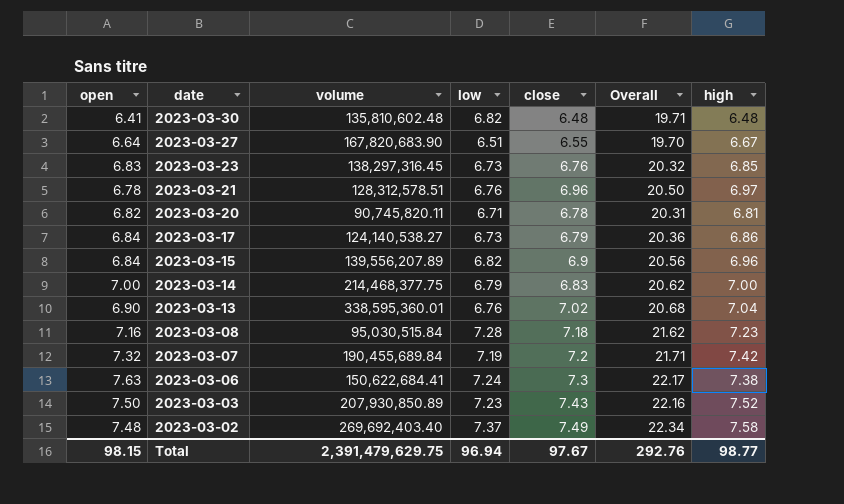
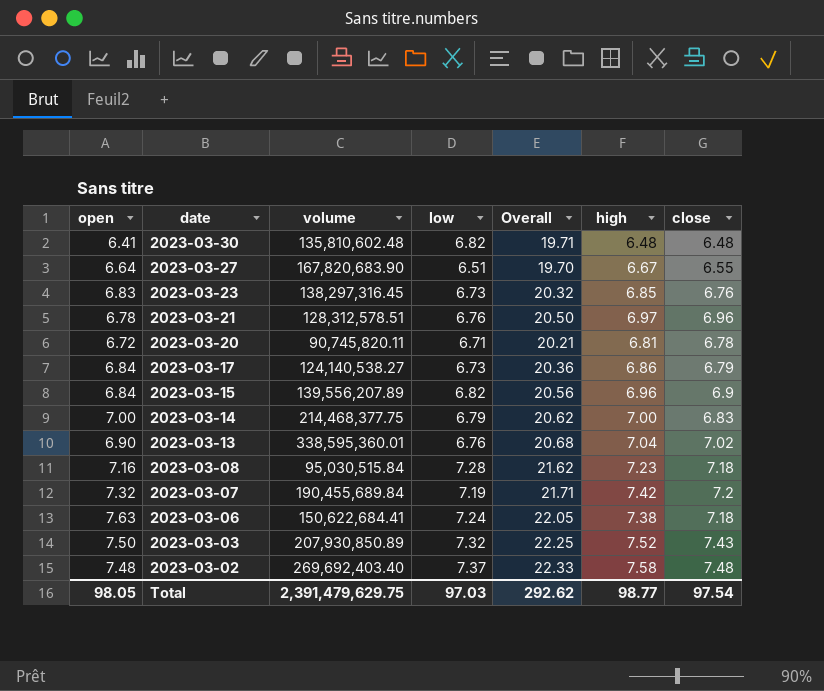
column close | position: 5 -> 7
2023-03-20 | open: 6.82 -> 6.72
2023-03-20 | Overall: 20.31 -> 20.21
2023-03-06 | Overall: 22.17 -> 22.05
2023-03-06 | close: 7.3 -> 7.18
2023-03-03 | low: 7.23 -> 7.32
2023-03-03 | Overall: 22.16 -> 22.25
2023-03-02 | Overall: 22.34 -> 22.33
2023-03-02 | close: 7.49 -> 7.48
Total | open: 98.15 -> 98.05
Total | low: 96.94 -> 97.03
Total | Overall: 292.76 -> 292.62
Total | close: 97.67 -> 97.54

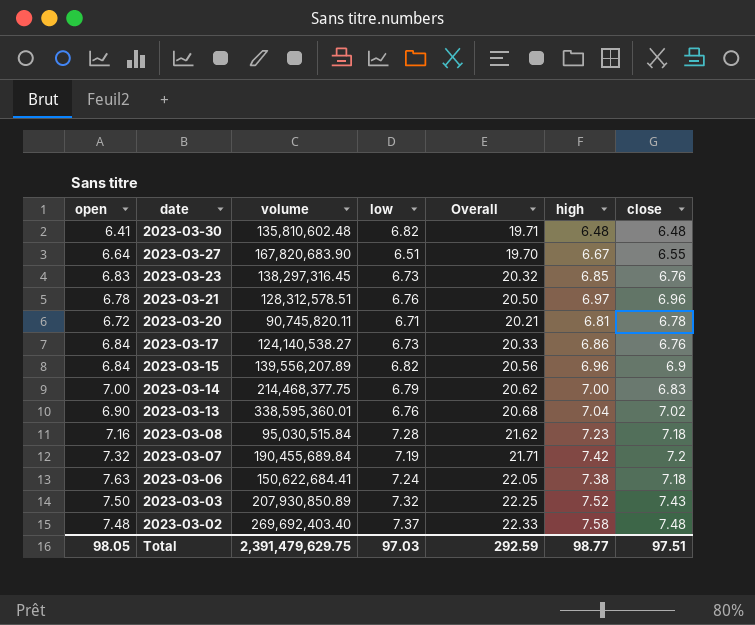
2023-03-17 | Overall: 20.36 -> 20.33
2023-03-17 | close: 6.79 -> 6.76
Total | Overall: 292.62 -> 292.59
Total | close: 97.54 -> 97.51

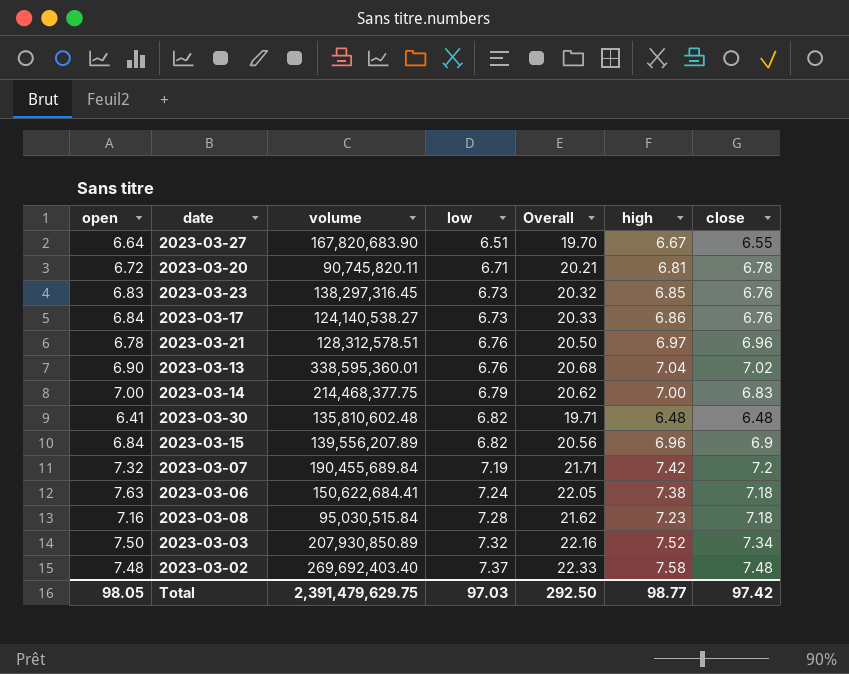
row order: date descending -> low ascending
2023-03-03 | Overall: 22.25 -> 22.16
2023-03-03 | close: 7.43 -> 7.34
Total | Overall: 292.59 -> 292.50
Total | close: 97.51 -> 97.42

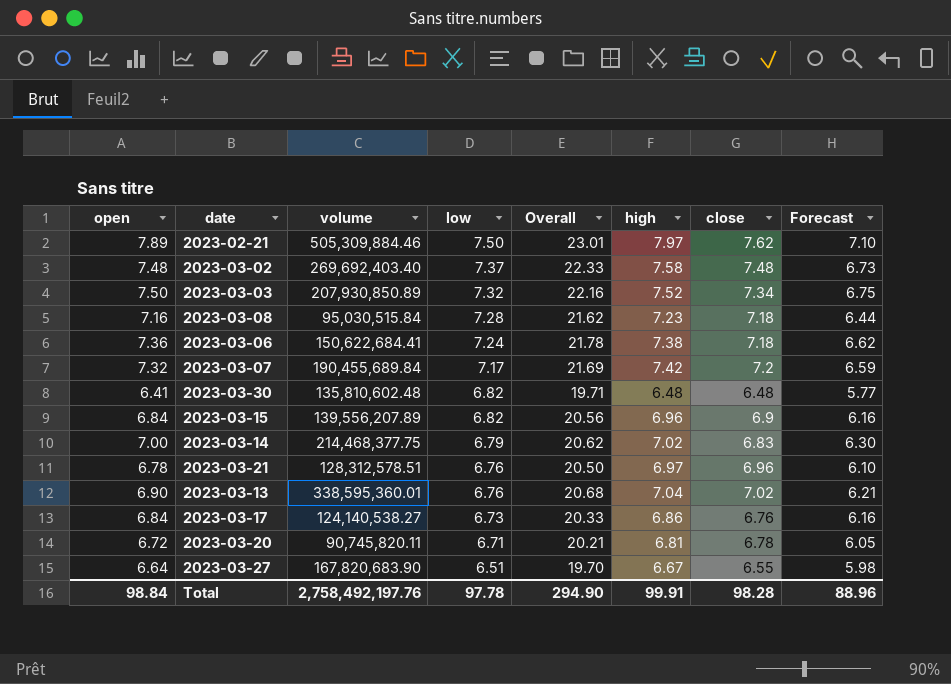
row order: low ascending -> low descending
column Forecast | formula: none -> [open] * 0.9
row 2023-03-23: 6.83 | 138,297,316.45 | 6.73 | 20.32 | 6.85 | 6.76 -> none
row 2023-02-21: none -> 7.89 | 505,309,884.46 | 7.50 | 23.01 | 7.97 | 7.62 | 7.10
2023-03-06 | open: 7.63 -> 7.36
2023-03-06 | Overall: 22.05 -> 21.78
2023-03-07 | low: 7.19 -> 7.17
2023-03-07 | Overall: 21.71 -> 21.69
2023-03-14 | high: 7.00 -> 7.02
Total | open: 98.05 -> 98.84
Total | volume: 2,391,479,629.75 -> 2,758,492,197.76
Total | low: 97.03 -> 97.78
Total | Overall: 292.50 -> 294.90
Total | high: 98.77 -> 99.91
Total | close: 97.42 -> 98.28

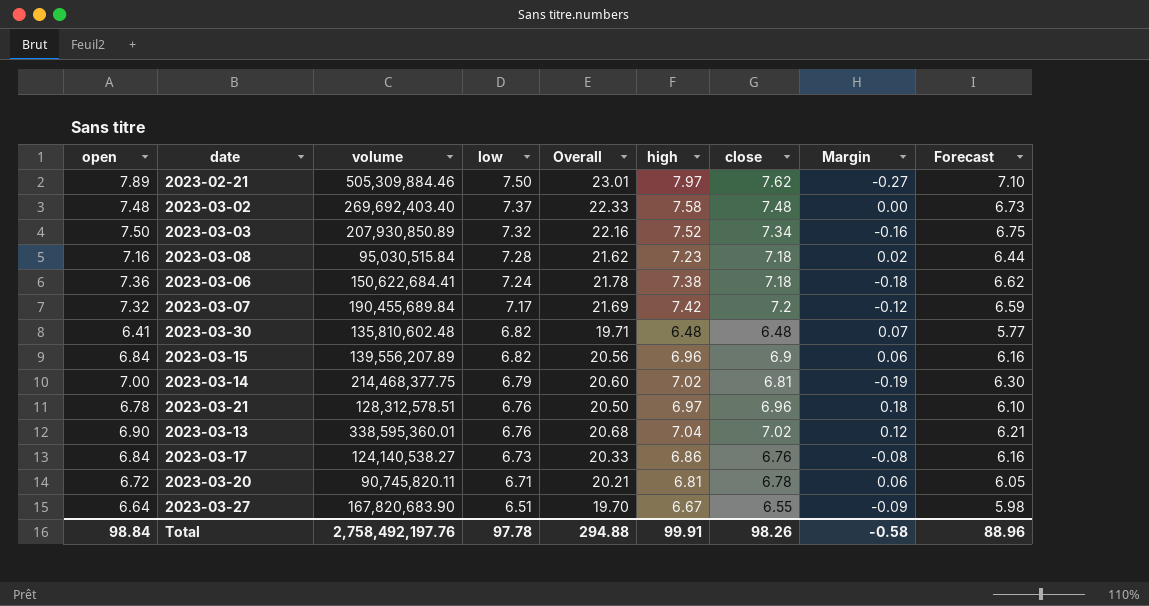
column Margin | formula: none -> [close] - [open]
2023-03-14 | Overall: 20.62 -> 20.60
2023-03-14 | close: 6.83 -> 6.81
Total | Overall: 294.90 -> 294.88
Total | close: 98.28 -> 98.26

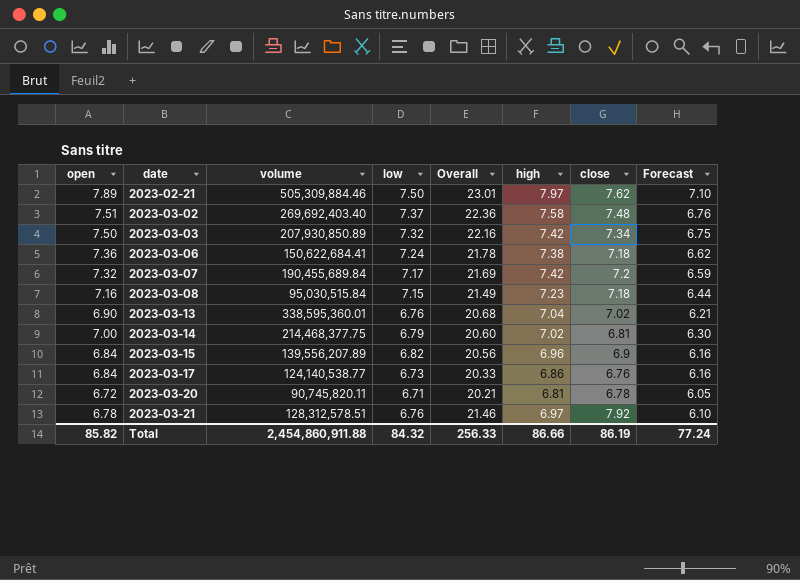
row order: low descending -> date ascending
column Margin | formula: [close] - [open] -> none
row 2023-03-30: 6.41 | 135,810,602.48 | 6.82 | 19.71 | 6.48 | 6.48 | 0.07 | 5.77 -> none
row 2023-03-27: 6.64 | 167,820,683.90 | 6.51 | 19.70 | 6.67 | 6.55 | -0.09 | 5.98 -> none
2023-03-02 | open: 7.48 -> 7.51
2023-03-02 | Overall: 22.33 -> 22.36
2023-03-02 | Forecast: 6.73 -> 6.76
2023-03-03 | high: 7.52 -> 7.42
2023-03-08 | low: 7.28 -> 7.15
2023-03-08 | Overall: 21.62 -> 21.49
2023-03-17 | volume: 124,140,538.27 -> 124,140,538.77
2023-03-21 | Overall: 20.50 -> 21.46
2023-03-21 | close: 6.96 -> 7.92
Total | open: 98.84 -> 85.82
Total | volume: 2,758,492,197.76 -> 2,454,860,911.88
Total | low: 97.78 -> 84.32
Total | Overall: 294.88 -> 256.33
Total | high: 99.91 -> 86.66
Total | close: 98.26 -> 86.19
Total | Forecast: 88.96 -> 77.24

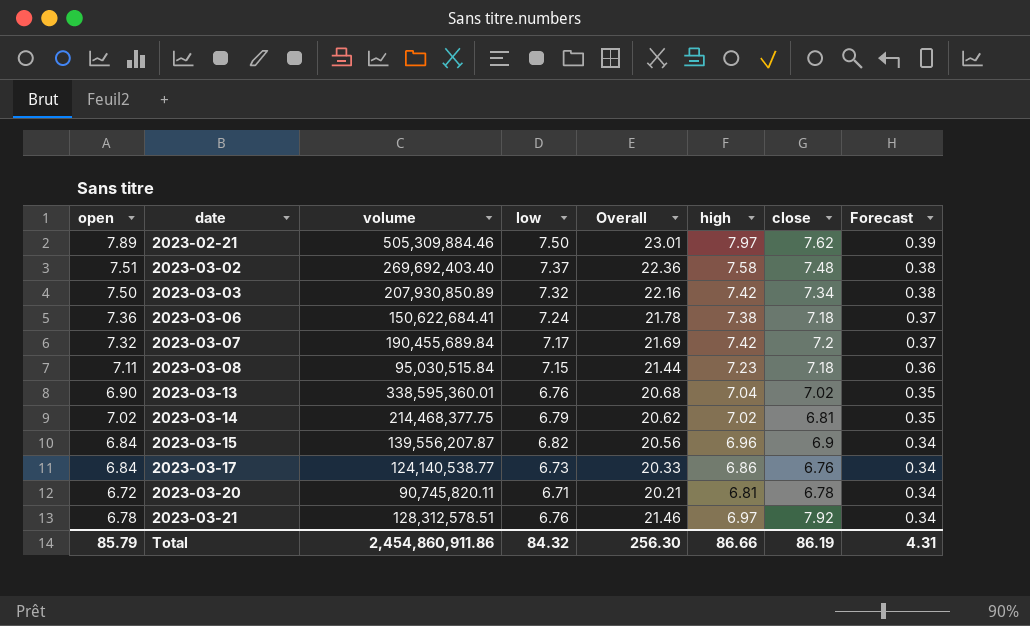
column Forecast | formula: [open] * 0.9 -> [open] * 0.05
2023-03-08 | open: 7.16 -> 7.11
2023-03-08 | Overall: 21.49 -> 21.44
2023-03-14 | open: 7.00 -> 7.02
2023-03-14 | Overall: 20.60 -> 20.62
2023-03-15 | volume: 139,556,207.89 -> 139,556,207.87
Total | open: 85.82 -> 85.79
Total | volume: 2,454,860,911.88 -> 2,454,860,911.86
Total | Overall: 256.33 -> 256.30
Total | Forecast: 77.24 -> 4.31

